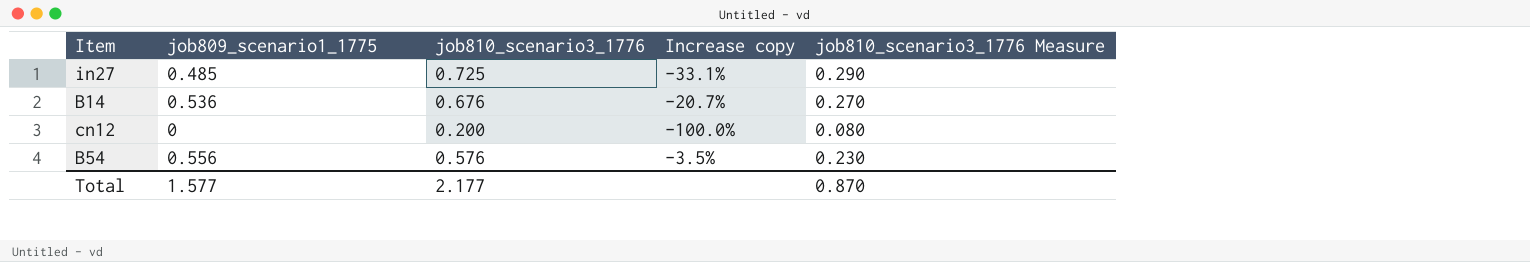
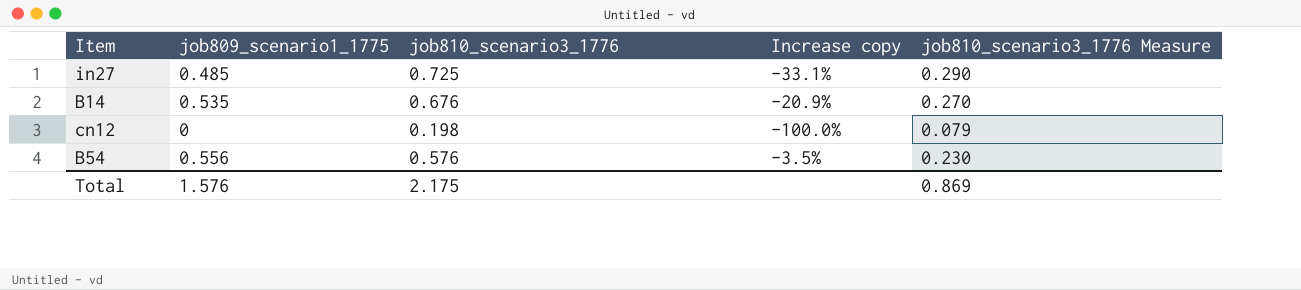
B14 | job809_scenario1_1775: 0.536 -> 0.535
B14 | Increase copy: -20.7% -> -20.9%
cn12 | job810_scenario3_1776: 0.200 -> 0.198
cn12 | job810_scenario3_1776 Measure: 0.080 -> 0.079
Total | job809_scenario1_1775: 1.577 -> 1.576
Total | job810_scenario3_1776: 2.177 -> 2.175
Total | job810_scenario3_1776 Measure: 0.870 -> 0.869

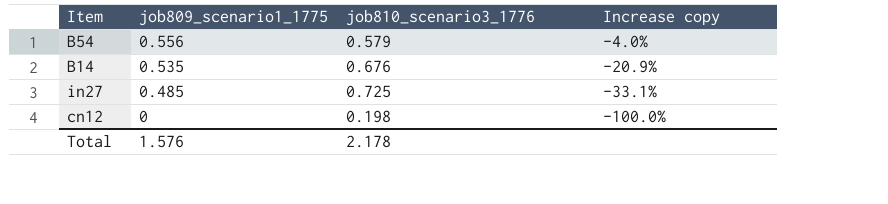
row order: none -> job809_scenario1_1775 descending
column job810_scenario3_1776 Measure | formula: [job810_scenario3_1776] * 0.4 -> none
B54 | job810_scenario3_1776: 0.576 -> 0.579
B54 | Increase copy: -3.5% -> -4.0%
Total | job810_scenario3_1776: 2.175 -> 2.178

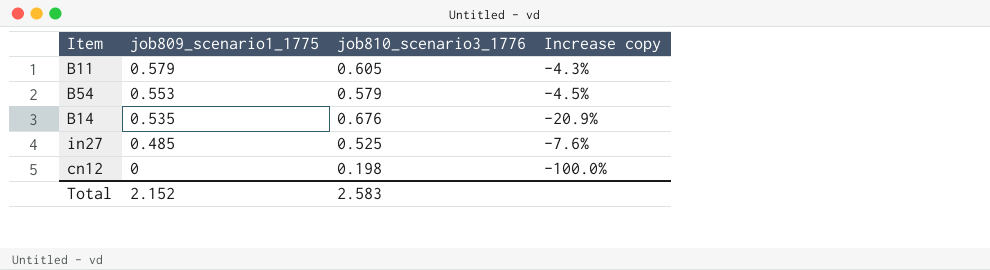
row B11: none -> 0.579 | 0.605 | -4.3%
B54 | job809_scenario1_1775: 0.556 -> 0.553
B54 | Increase copy: -4.0% -> -4.5%
in27 | job810_scenario3_1776: 0.725 -> 0.525
in27 | Increase copy: -33.1% -> -7.6%
Total | job809_scenario1_1775: 1.576 -> 2.152
Total | job810_scenario3_1776: 2.178 -> 2.583

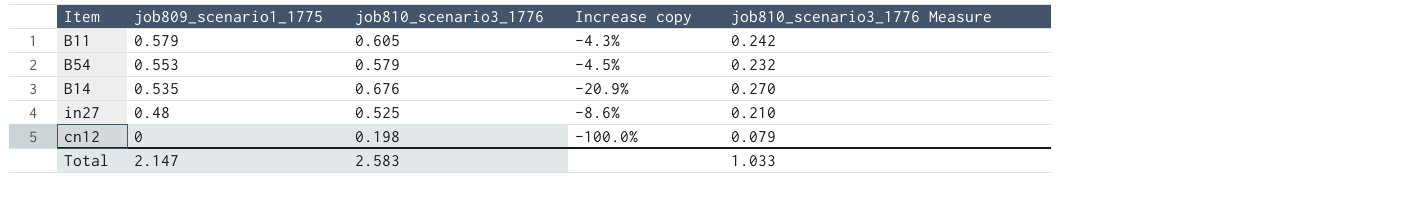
column job810_scenario3_1776 Measure | formula: none -> [job810_scenario3_1776] * 0.4
in27 | job809_scenario1_1775: 0.485 -> 0.48
in27 | Increase copy: -7.6% -> -8.6%
Total | job809_scenario1_1775: 2.152 -> 2.147

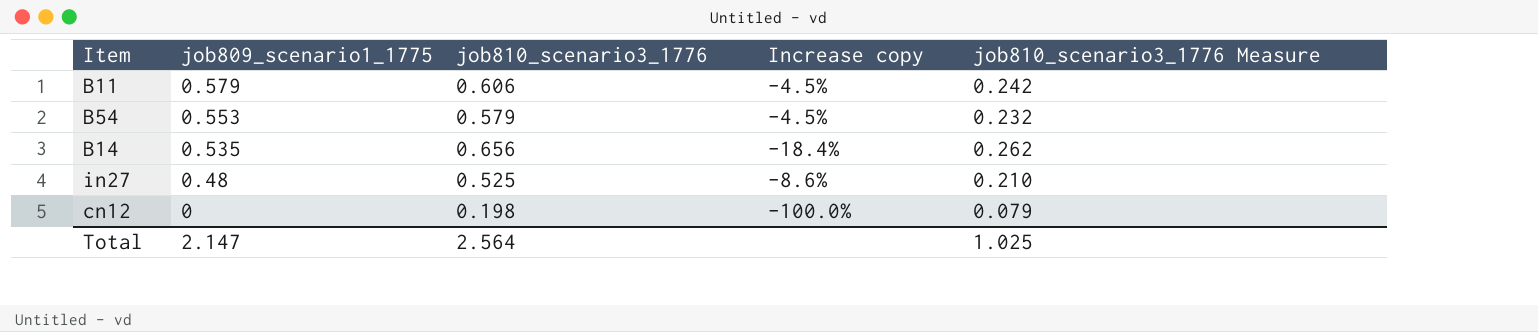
B11 | job810_scenario3_1776: 0.605 -> 0.606
B11 | Increase copy: -4.3% -> -4.5%
B14 | job810_scenario3_1776: 0.676 -> 0.656
B14 | Increase copy: -20.9% -> -18.4%
B14 | job810_scenario3_1776 Measure: 0.270 -> 0.262
Total | job810_scenario3_1776: 2.583 -> 2.564
Total | job810_scenario3_1776 Measure: 1.033 -> 1.025

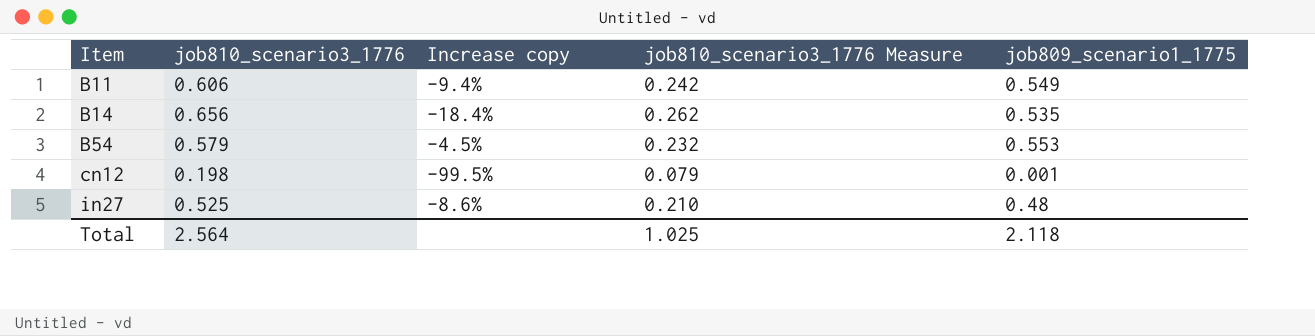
row order: job809_scenario1_1775 descending -> Item ascending
column job809_scenario1_1775 | position: 2 -> 5
B11 | Increase copy: -4.5% -> -9.4%
B11 | job809_scenario1_1775: 0.579 -> 0.549
cn12 | Increase copy: -100.0% -> -99.5%
cn12 | job809_scenario1_1775: 0 -> 0.001
Total | job809_scenario1_1775: 2.147 -> 2.118

